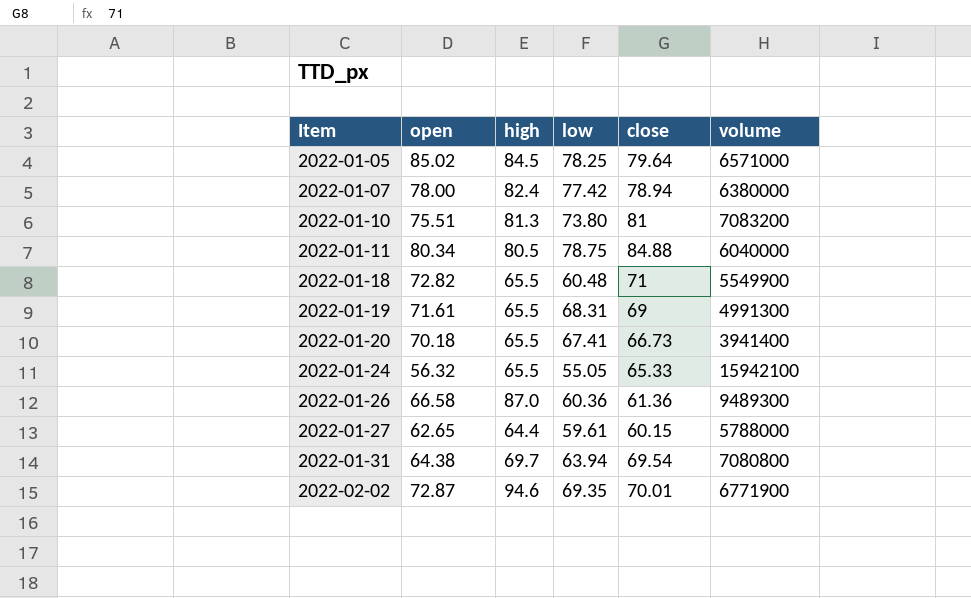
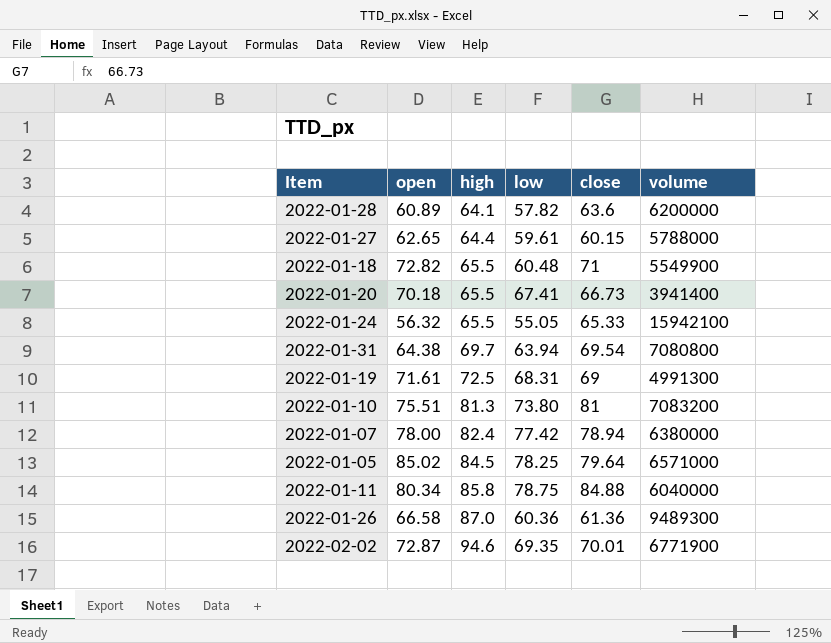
row order: Item ascending -> high ascending
row 2022-01-28: none -> 60.89 | 64.1 | 57.82 | 63.6 | 6200000
2022-01-19 | high: 65.5 -> 72.5
2022-01-11 | high: 80.5 -> 85.8

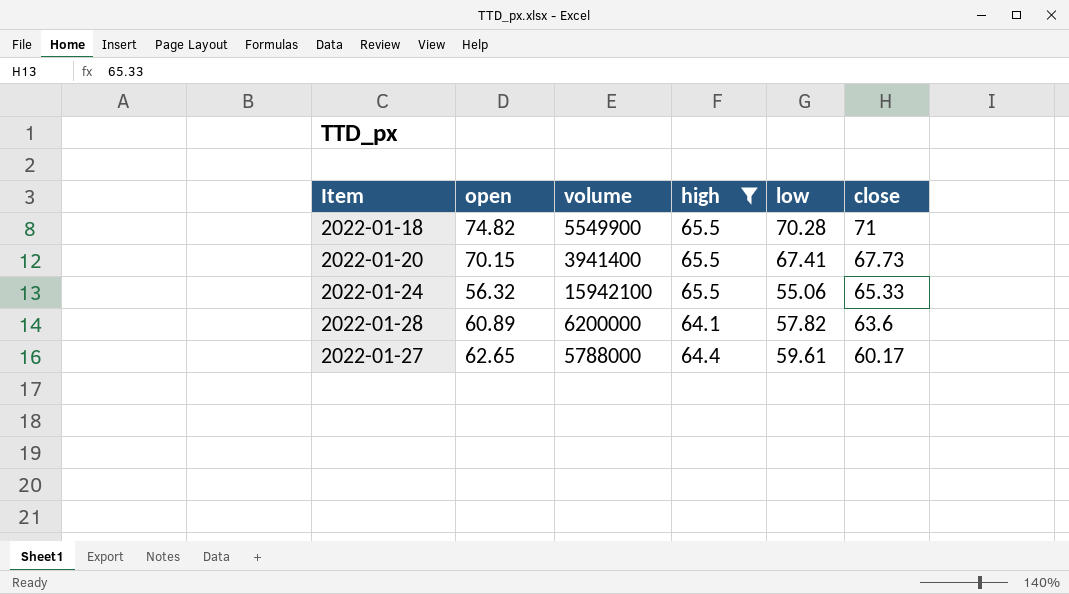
filter: none -> high <= 65.5
row order: high ascending -> close descending
column volume | position: 6 -> 3
2022-01-18 | open: 72.82 -> 74.82
2022-01-18 | low: 60.48 -> 70.28
2022-01-20 | open: 70.18 -> 70.15
2022-01-20 | close: 66.73 -> 67.73
2022-01-24 | low: 55.05 -> 55.06
2022-01-27 | close: 60.15 -> 60.17

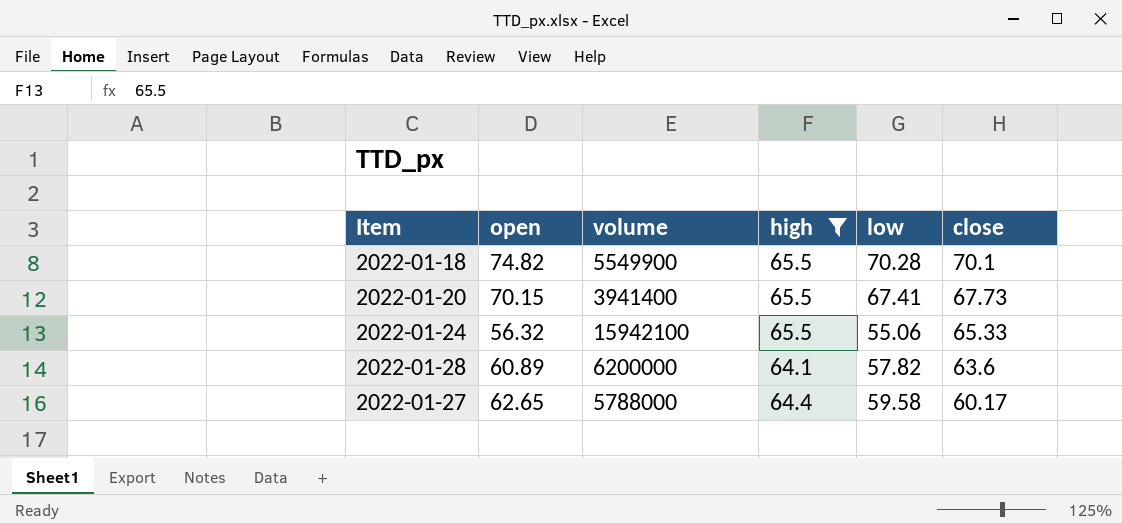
2022-01-18 | close: 71 -> 70.1
2022-01-27 | low: 59.61 -> 59.58

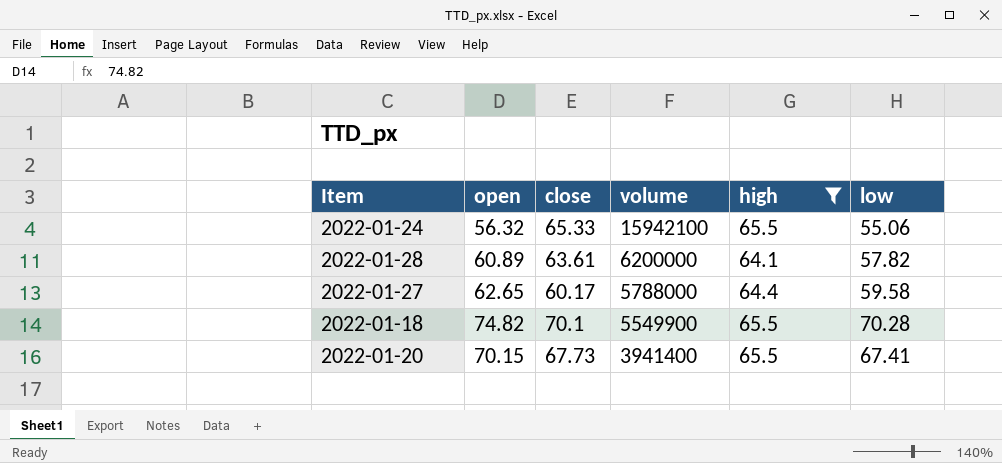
row order: close descending -> volume descending
column close | position: 6 -> 3
2022-01-28 | close: 63.6 -> 63.61

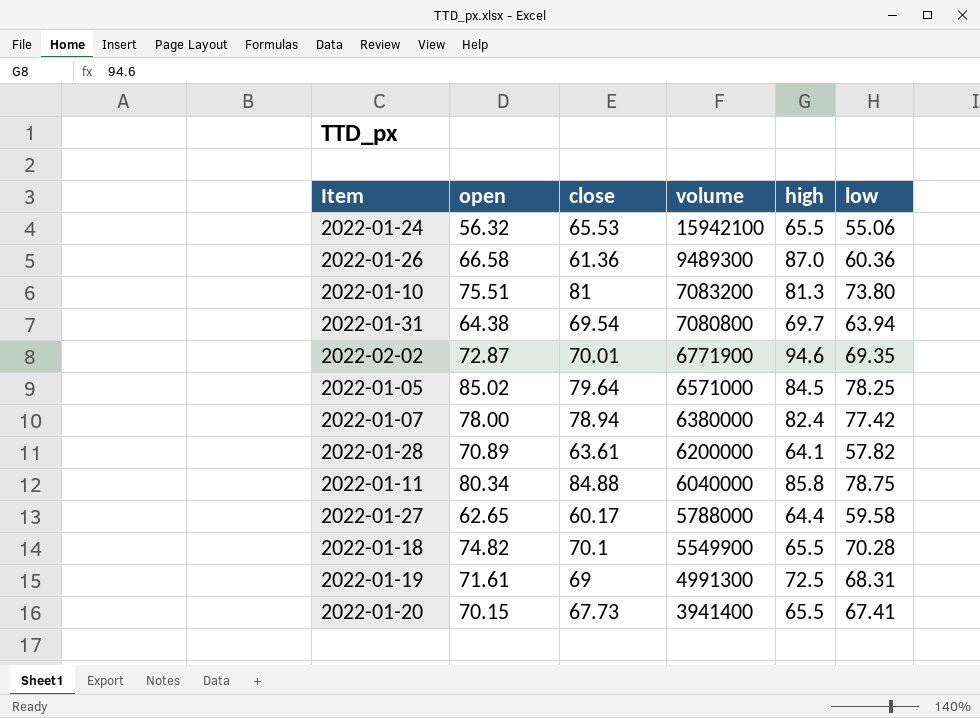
filter: high <= 65.5 -> none
2022-01-24 | close: 65.33 -> 65.53
2022-01-28 | open: 60.89 -> 70.89

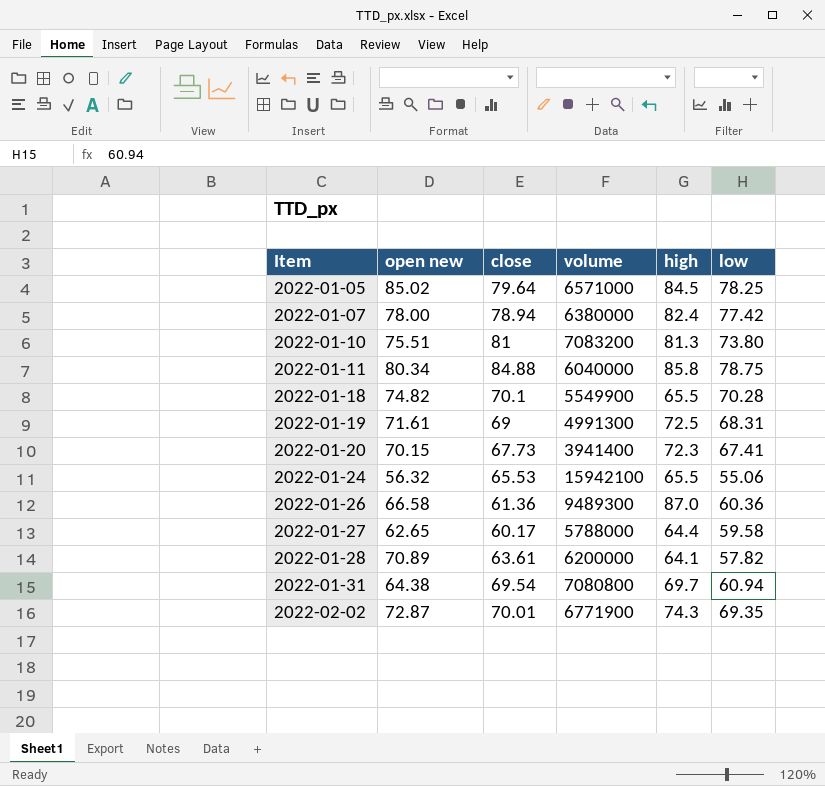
row order: volume descending -> Item ascending
column name: open -> open new
2022-01-20 | high: 65.5 -> 72.3
2022-01-31 | low: 63.94 -> 60.94
2022-02-02 | high: 94.6 -> 74.3

